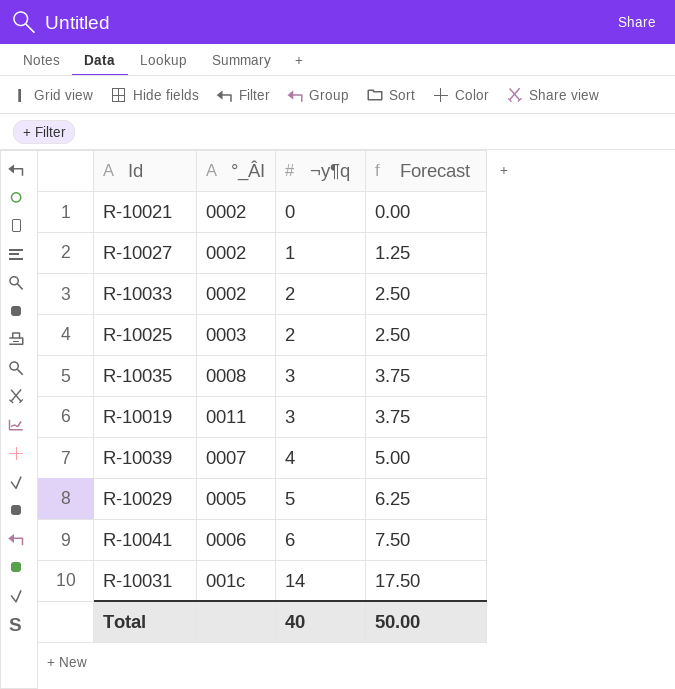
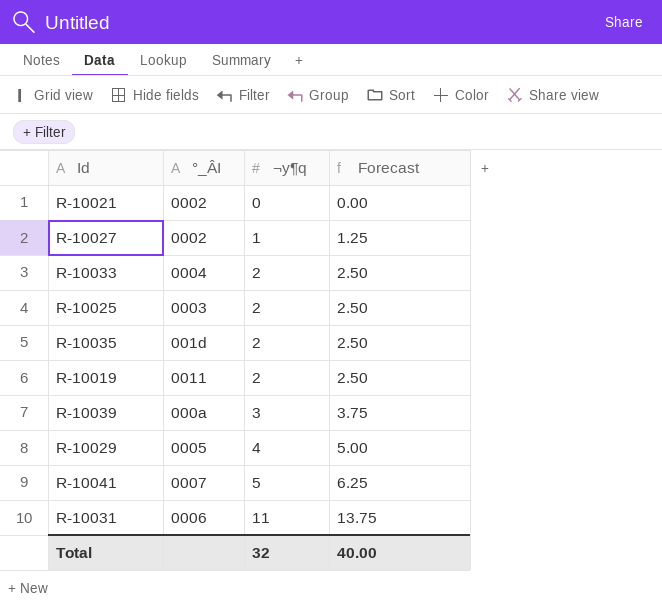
R-10033 | °_ÂI: 0002 -> 0004
R-10035 | °_ÂI: 0008 -> 001d
R-10035 | ¬y¶q: 3 -> 2
R-10035 | Forecast: 3.75 -> 2.50
R-10019 | ¬y¶q: 3 -> 2
R-10019 | Forecast: 3.75 -> 2.50
R-10039 | °_ÂI: 0007 -> 000a
R-10039 | ¬y¶q: 4 -> 3
R-10039 | Forecast: 5.00 -> 3.75
R-10029 | ¬y¶q: 5 -> 4
R-10029 | Forecast: 6.25 -> 5.00
R-10041 | °_ÂI: 0006 -> 0007
R-10041 | ¬y¶q: 6 -> 5
R-10041 | Forecast: 7.50 -> 6.25
R-10031 | °_ÂI: 001c -> 0006
R-10031 | ¬y¶q: 14 -> 11
R-10031 | Forecast: 17.50 -> 13.75
Total | ¬y¶q: 40 -> 32
Total | Forecast: 50.00 -> 40.00

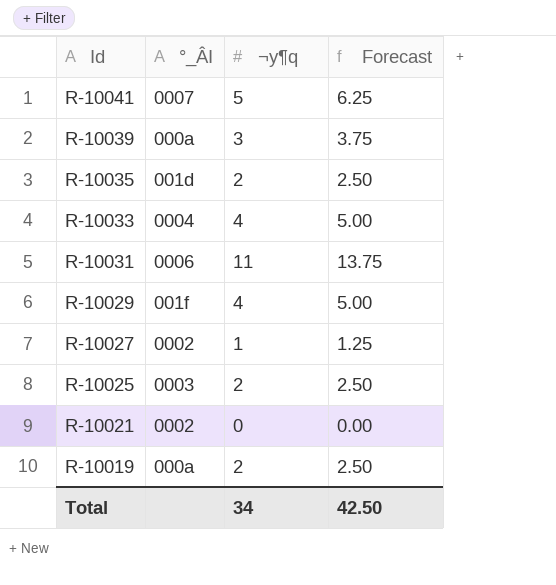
row order: ¬y¶q ascending -> Id descending
R-10033 | ¬y¶q: 2 -> 4
R-10033 | Forecast: 2.50 -> 5.00
R-10029 | °_ÂI: 0005 -> 001f
R-10019 | °_ÂI: 0011 -> 000a
Total | ¬y¶q: 32 -> 34
Total | Forecast: 40.00 -> 42.50

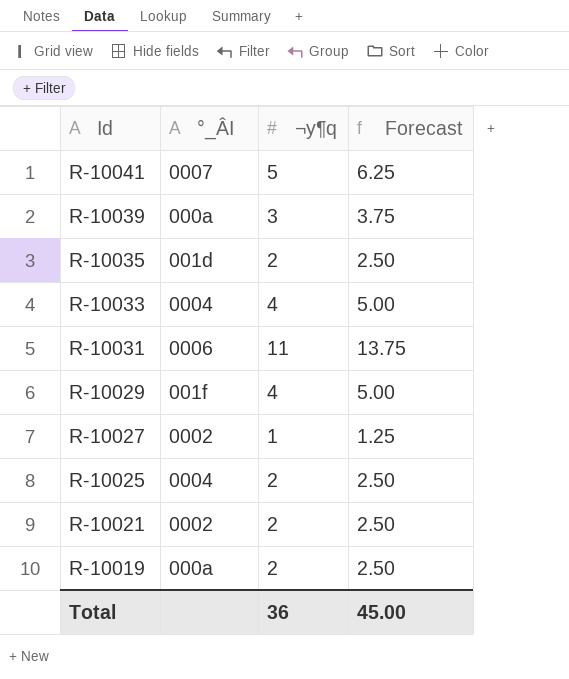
R-10025 | °_ÂI: 0003 -> 0004
R-10021 | ¬y¶q: 0 -> 2
R-10021 | Forecast: 0.00 -> 2.50
Total | ¬y¶q: 34 -> 36
Total | Forecast: 42.50 -> 45.00

